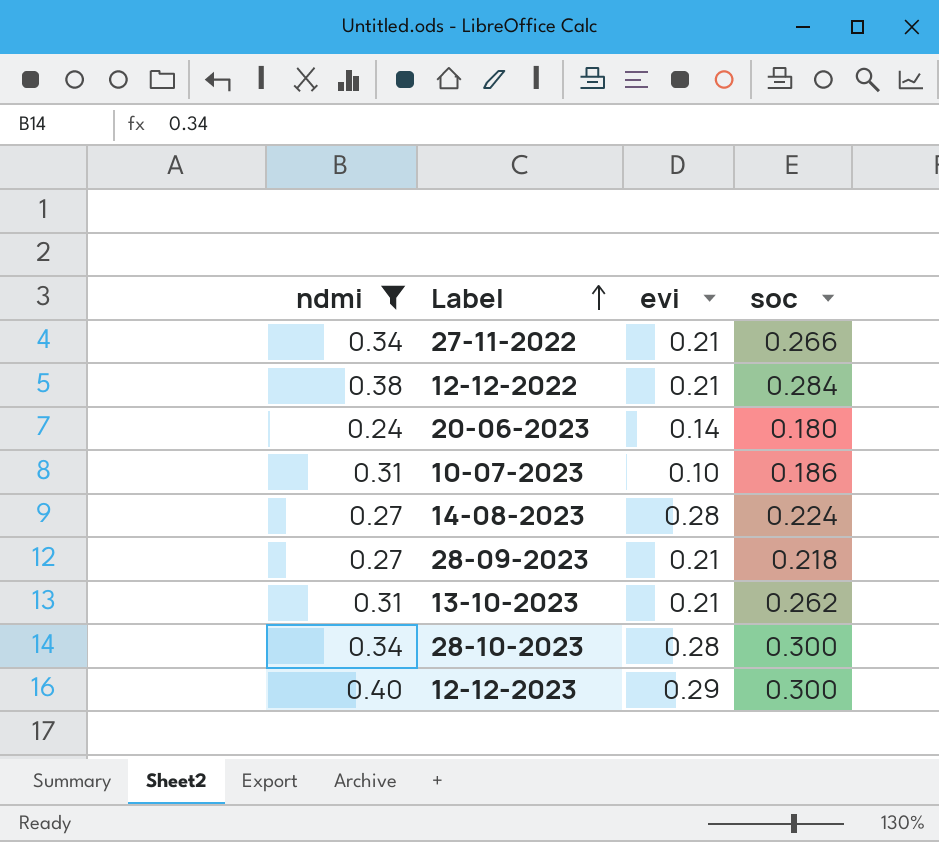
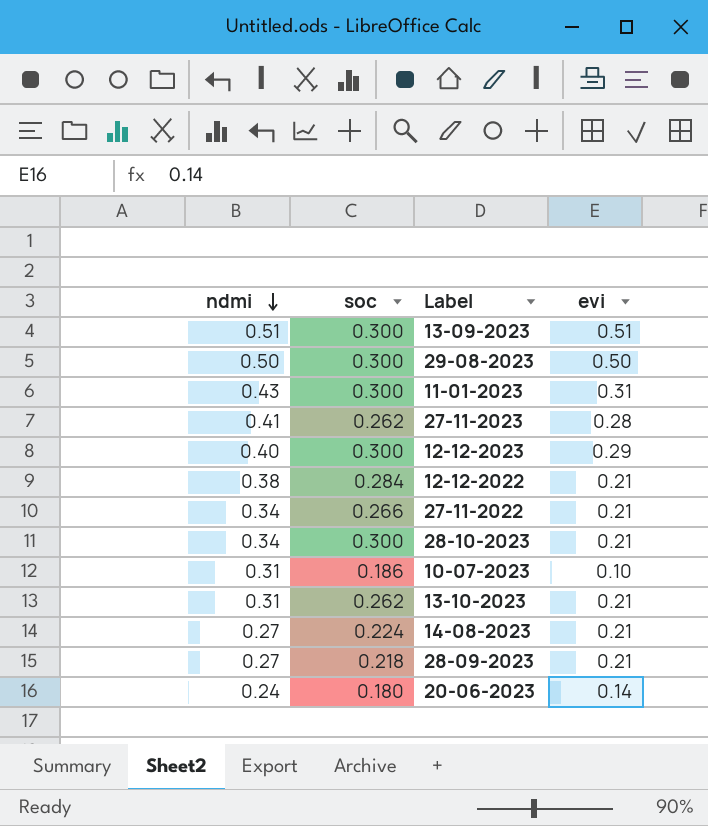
filter: ndmi <= 0.40 -> none
row order: Label ascending -> ndmi descending
column soc | position: 4 -> 2
28-10-2023 | evi: 0.28 -> 0.21
14-08-2023 | evi: 0.28 -> 0.21

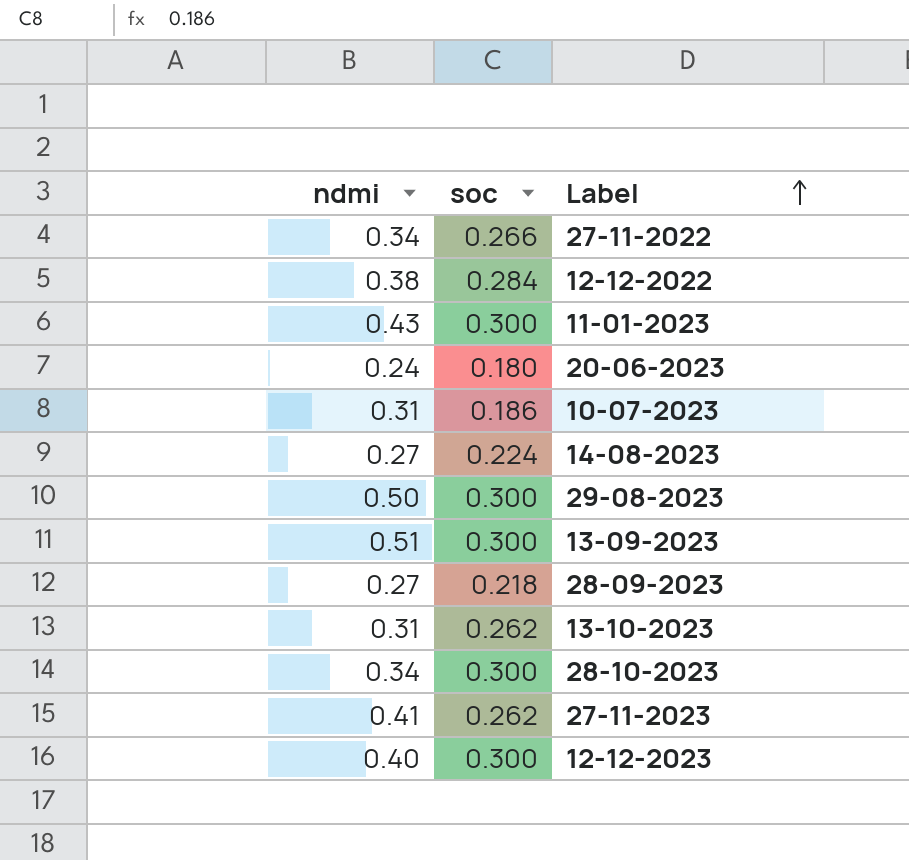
row order: ndmi descending -> Label ascending
column evi | position: 4 -> none

